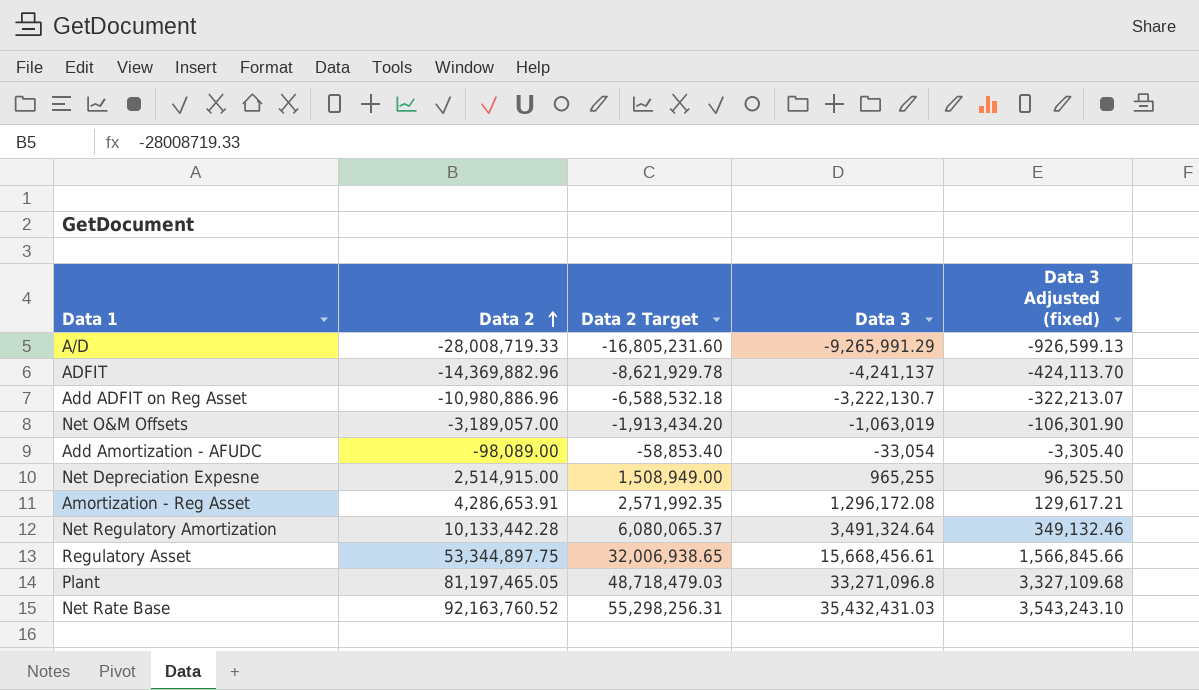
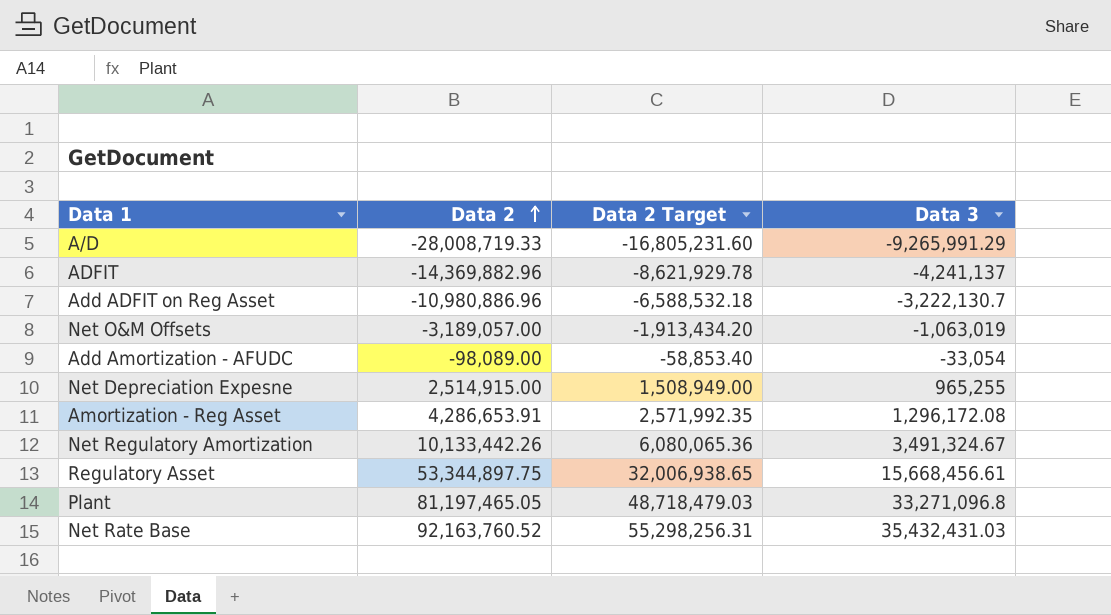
column Data 3 Adjusted (fixed) | formula: [Data 3] * 0.1 -> none
Net Regulatory Amortization | Data 2: 10,133,442.28 -> 10,133,442.26
Net Regulatory Amortization | Data 2 Target: 6,080,065.37 -> 6,080,065.36
Net Regulatory Amortization | Data 3: 3,491,324.64 -> 3,491,324.67

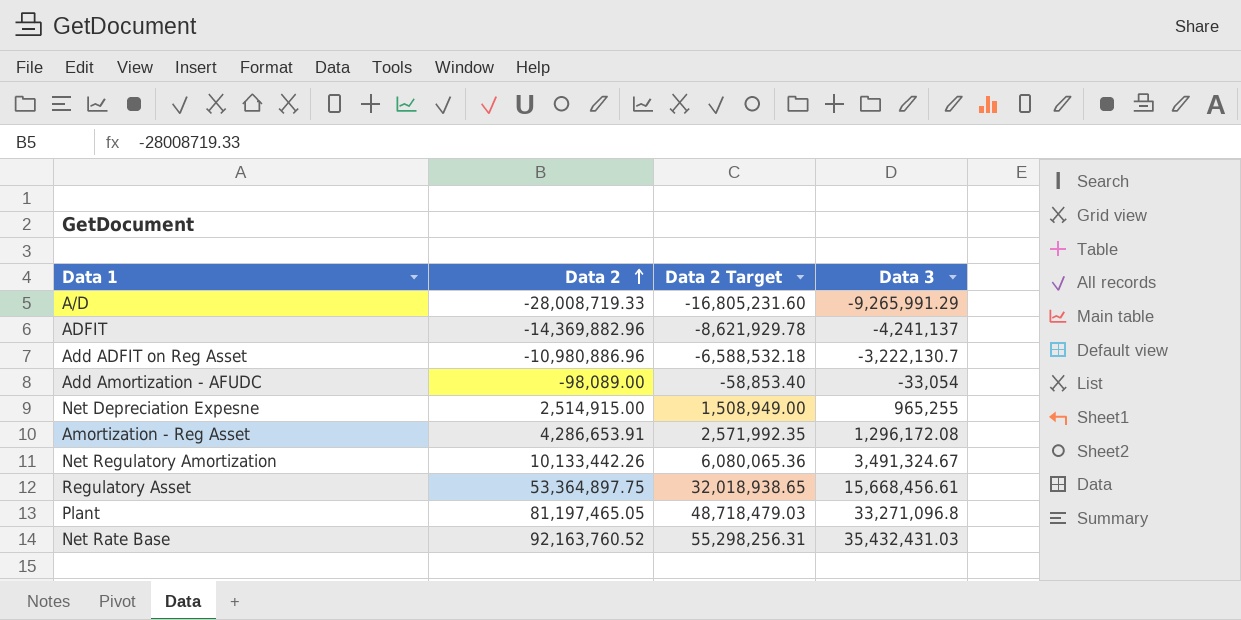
row Net O&M Offsets: -3,189,057.00 | -1,913,434.20 | -1,063,019 -> none
Regulatory Asset | Data 2: 53,344,897.75 -> 53,364,897.75
Regulatory Asset | Data 2 Target: 32,006,938.65 -> 32,018,938.65

